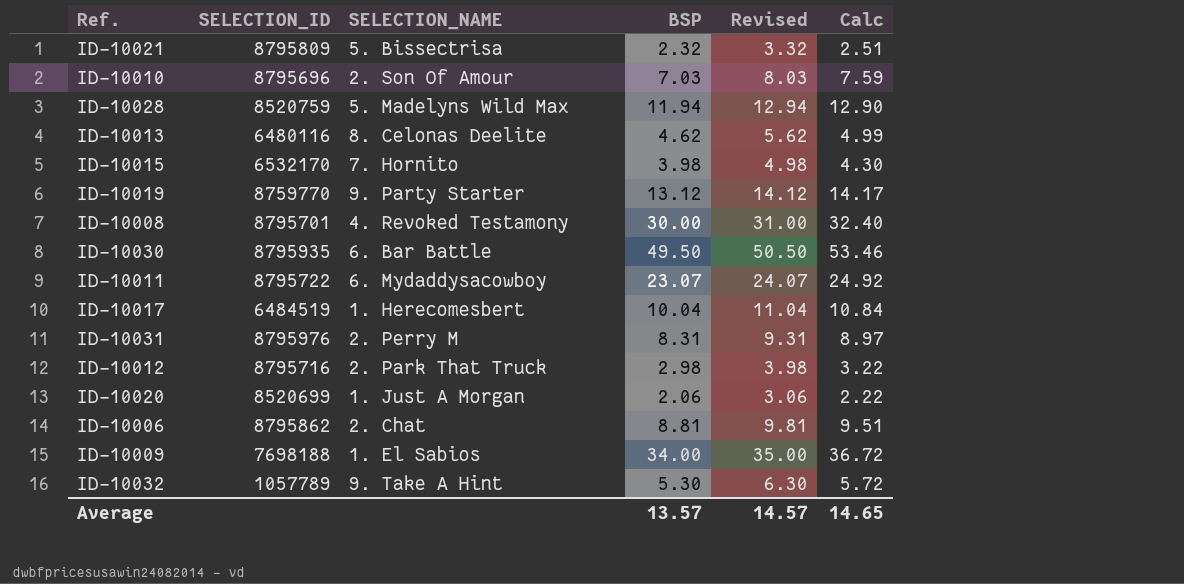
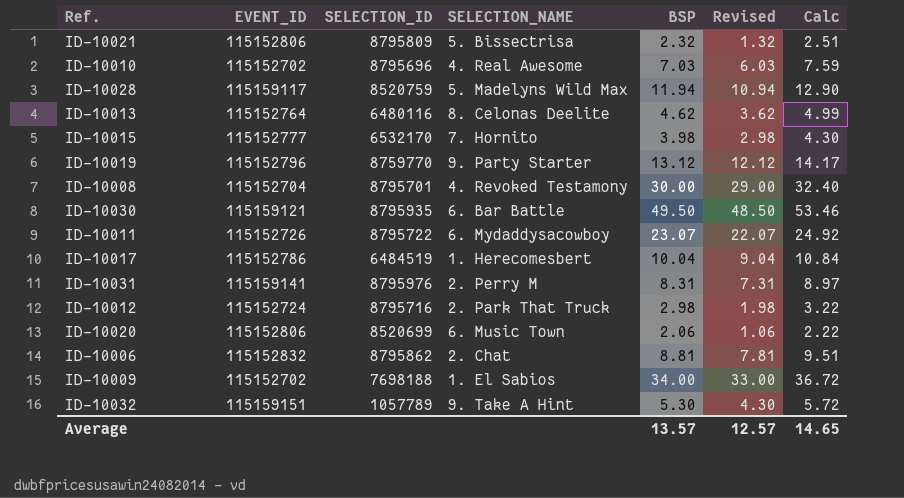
column EVENT_ID | position: none -> 2
column Revised | formula: [BSP] + 1 -> [BSP] - 1
ID-10010 | SELECTION_NAME: 2. Son Of Amour -> 4. Real Awesome
ID-10020 | SELECTION_NAME: 1. Just A Morgan -> 6. Music Town
Average | Revised: 14.57 -> 12.57

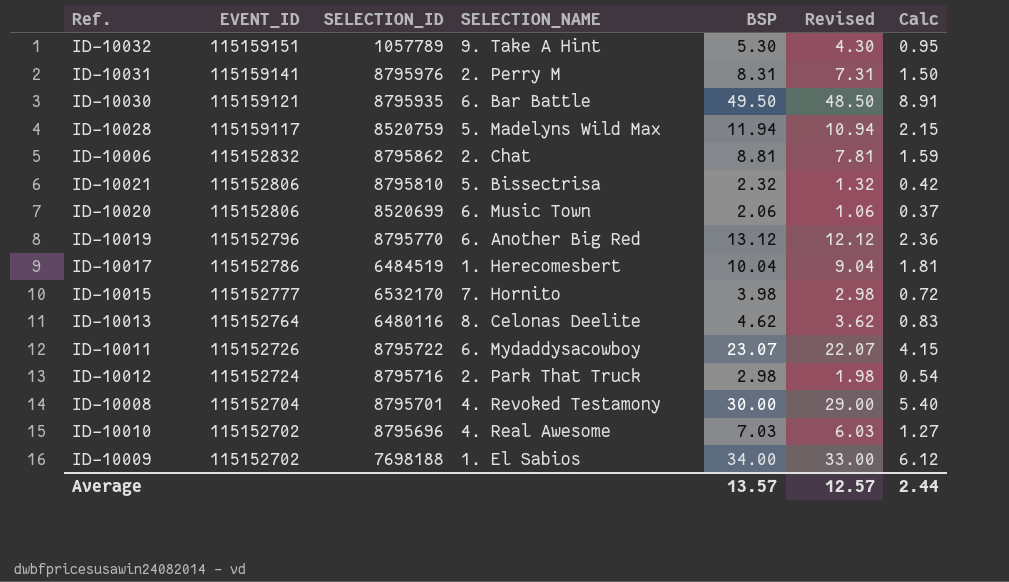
row order: none -> EVENT_ID descending
column Calc | formula: [BSP] * 1.08 -> [BSP] * 0.18
ID-10021 | SELECTION_ID: 8795809 -> 8795810
ID-10019 | SELECTION_ID: 8759770 -> 8795770
ID-10019 | SELECTION_NAME: 9. Party Starter -> 6. Another Big Red
Average | Calc: 14.65 -> 2.44

